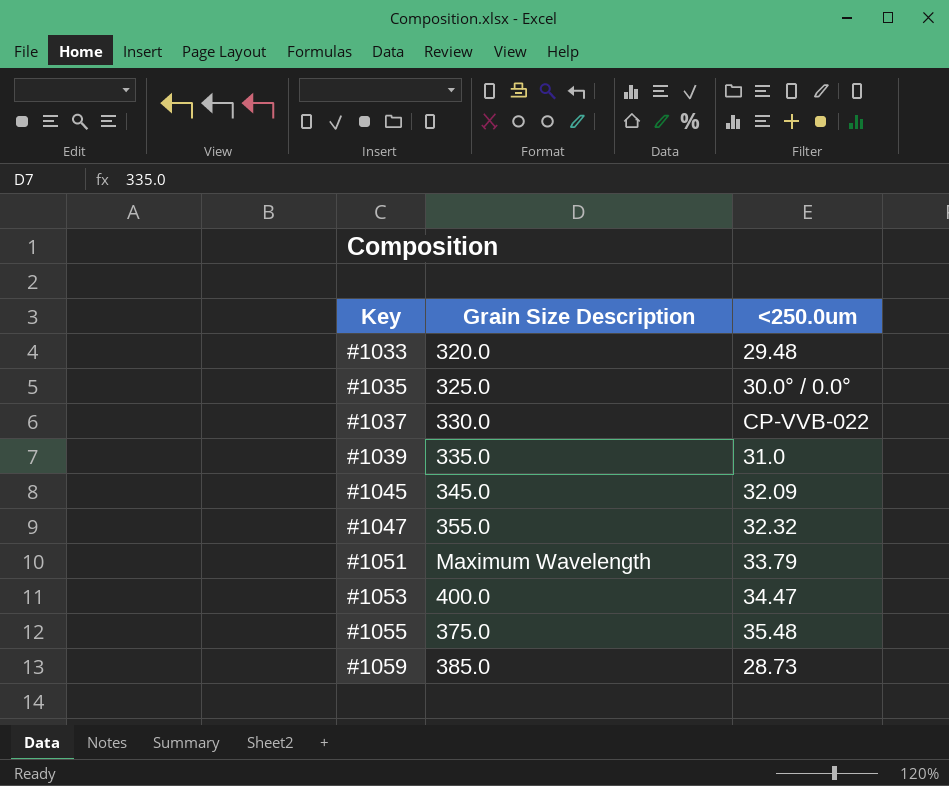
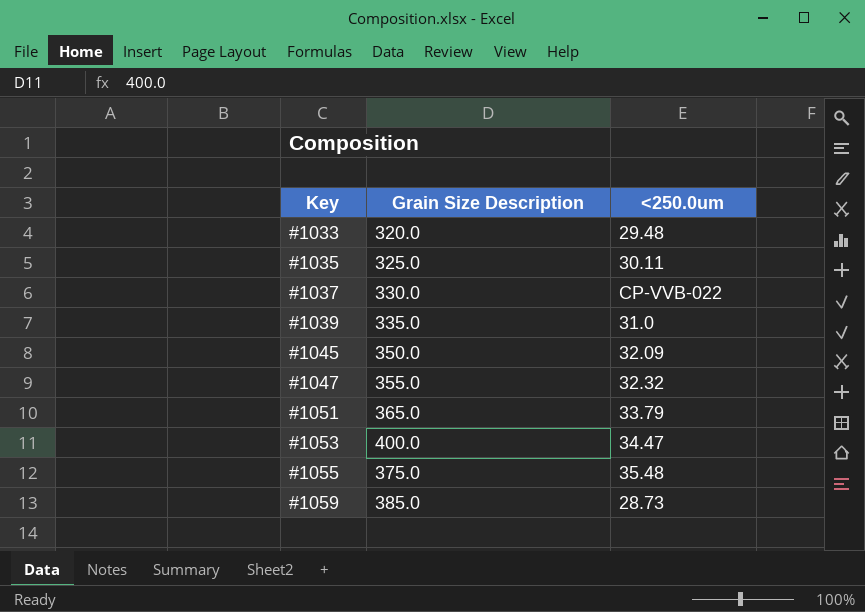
#1035 | <250.0um: 30.0° / 0.0° -> 30.11
#1045 | Grain Size Description: 345.0 -> 350.0
#1051 | Grain Size Description: Maximum Wavelength -> 365.0

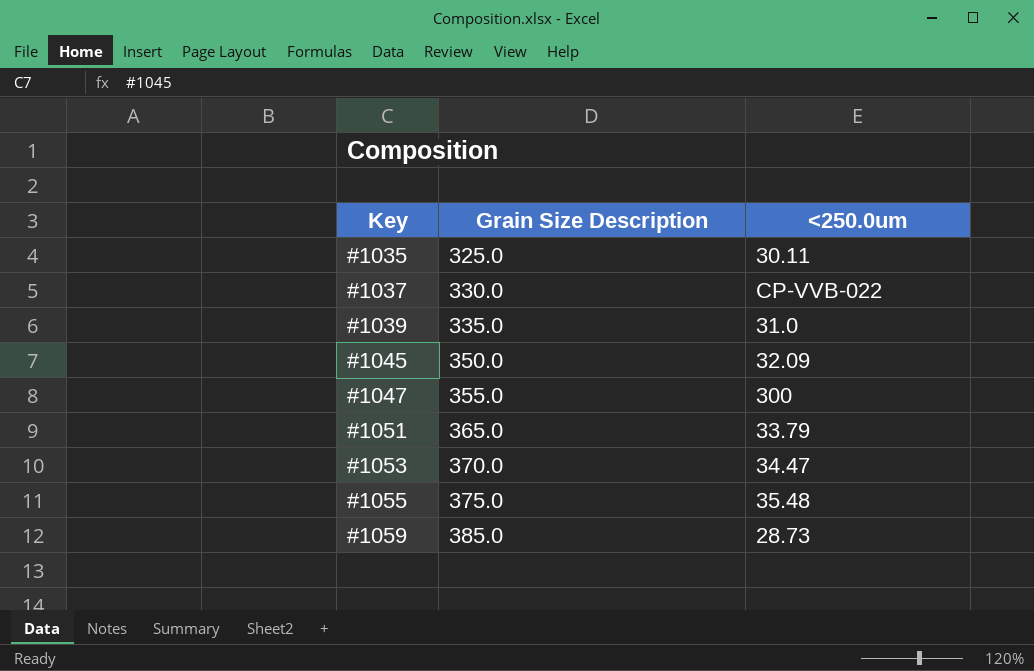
row #1033: 320.0 | 29.48 -> none
#1047 | <250.0um: 32.32 -> 300
#1053 | Grain Size Description: 400.0 -> 370.0

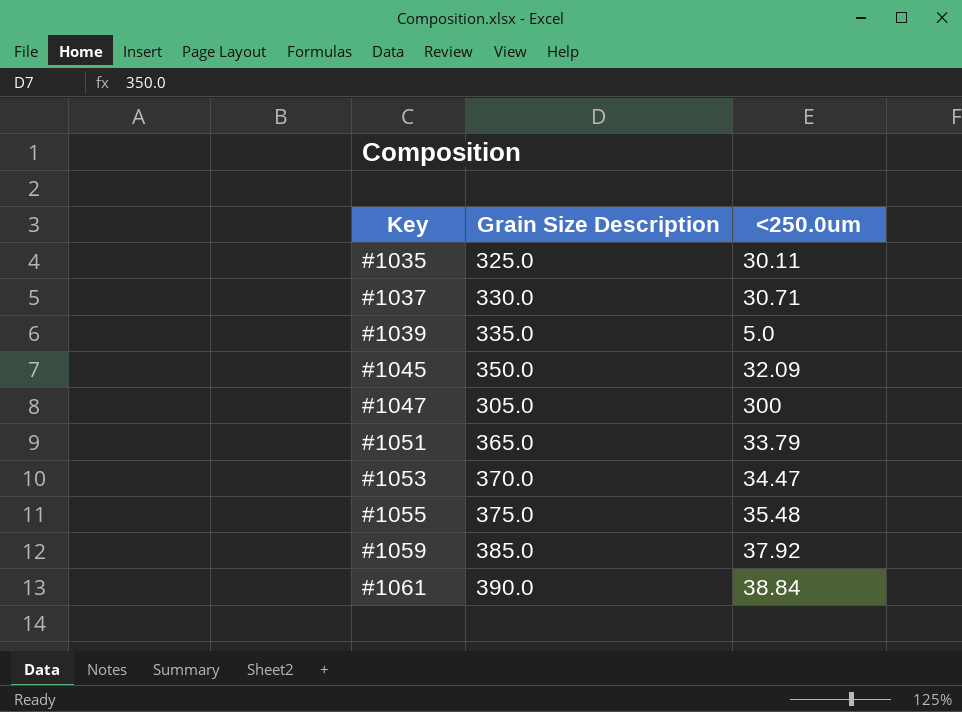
#1037 | <250.0um: CP-VVB-022 -> 30.71
#1039 | <250.0um: 31.0 -> 5.0
#1047 | Grain Size Description: 355.0 -> 305.0
#1059 | <250.0um: 28.73 -> 37.92
row #1061: none -> 390.0 | 38.84

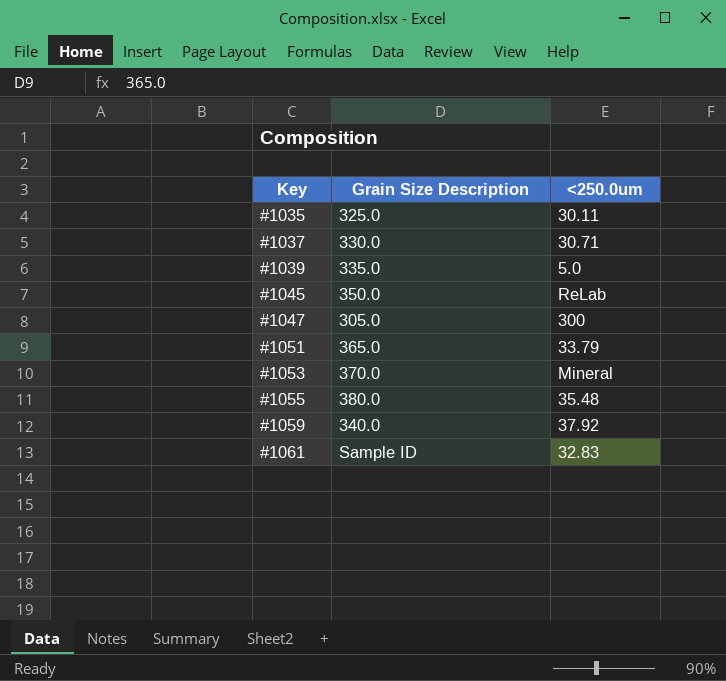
#1045 | <250.0um: 32.09 -> ReLab
#1053 | <250.0um: 34.47 -> Mineral
#1055 | Grain Size Description: 375.0 -> 380.0
#1059 | Grain Size Description: 385.0 -> 340.0
#1061 | Grain Size Description: 390.0 -> Sample ID
#1061 | <250.0um: 38.84 -> 32.83

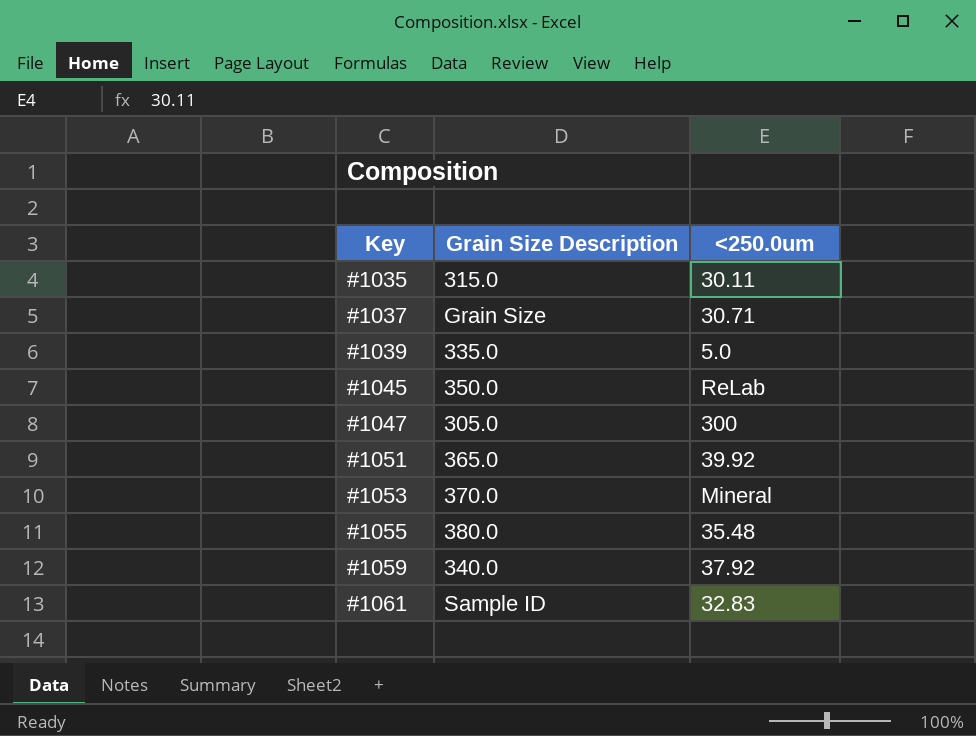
#1035 | Grain Size Description: 325.0 -> 315.0
#1037 | Grain Size Description: 330.0 -> Grain Size
#1051 | <250.0um: 33.79 -> 39.92

